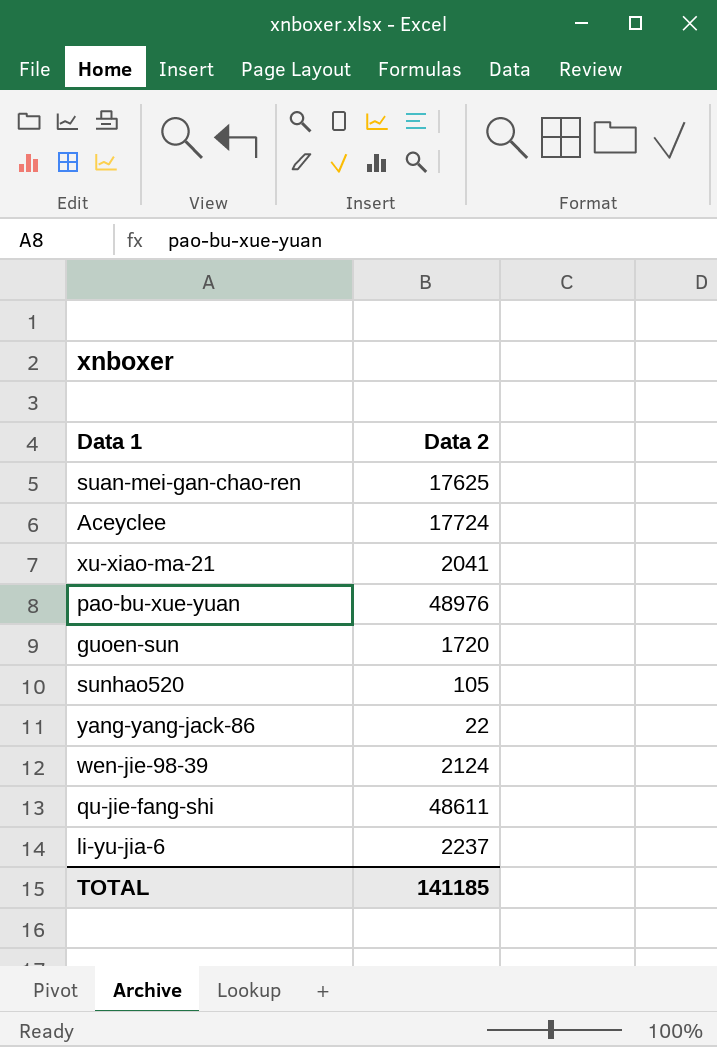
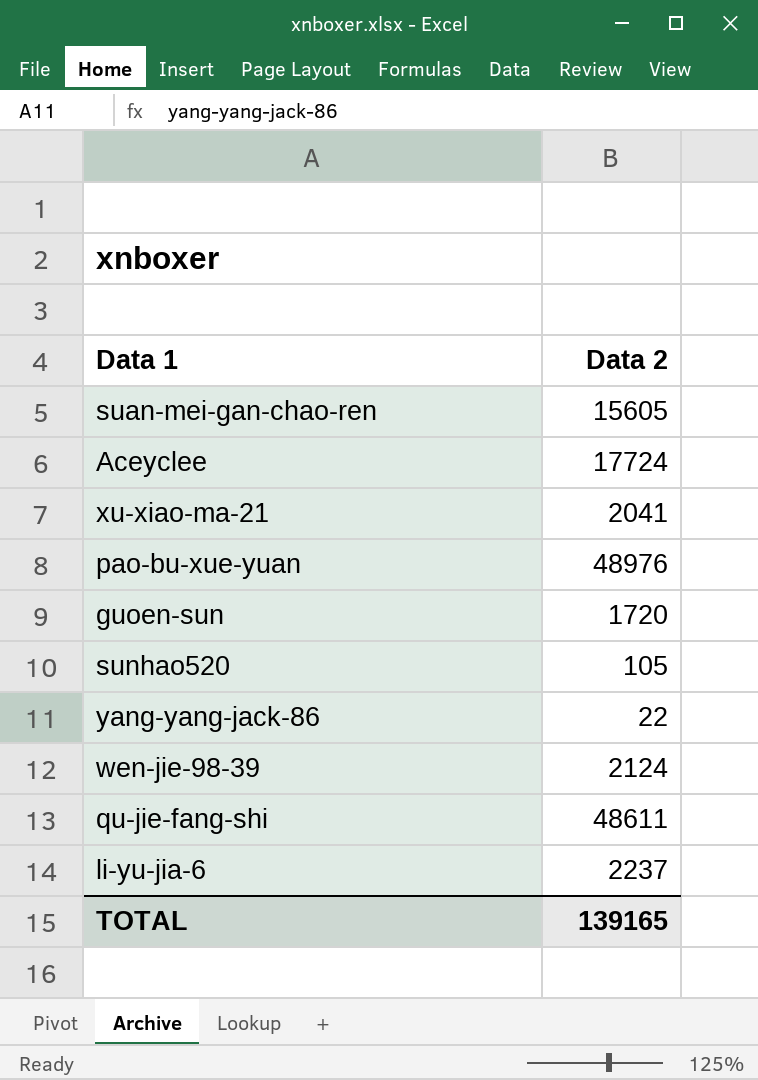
suan-mei-gan-chao-ren | Data 2: 17625 -> 15605
TOTAL | Data 2: 141185 -> 139165

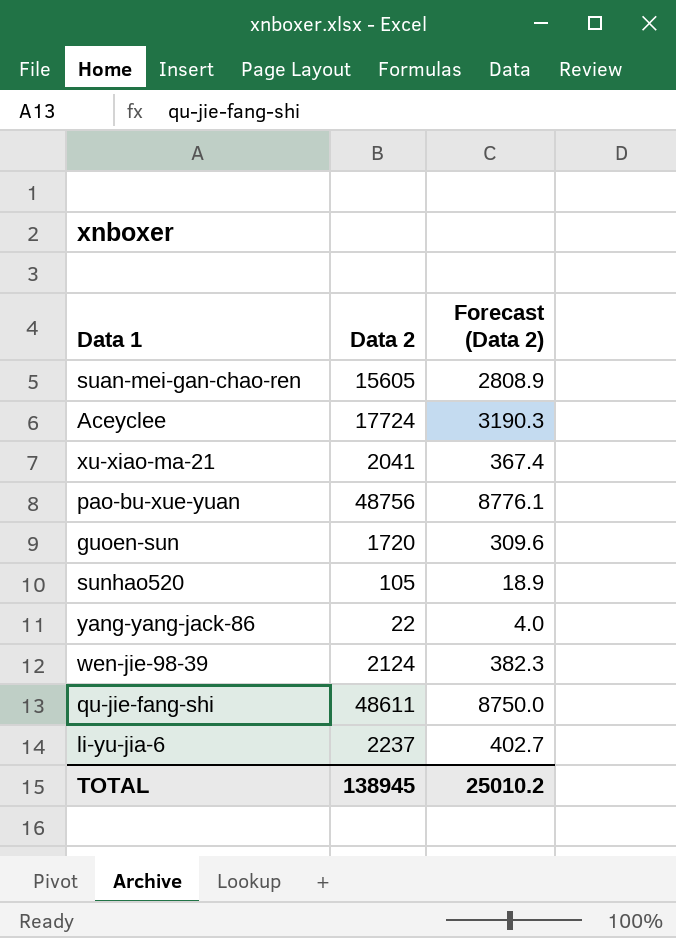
column Forecast (Data 2) | formula: none -> [Data 2] * 0.18
pao-bu-xue-yuan | Data 2: 48976 -> 48756
TOTAL | Data 2: 139165 -> 138945

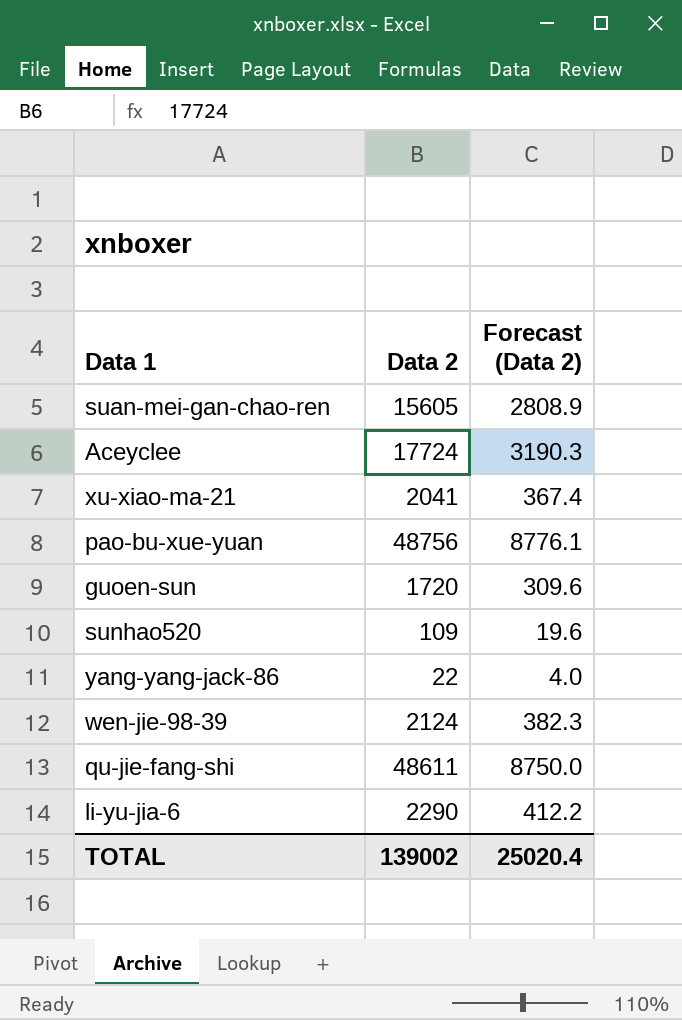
sunhao520 | Data 2: 105 -> 109
sunhao520 | Forecast (Data 2): 18.9 -> 19.6
li-yu-jia-6 | Data 2: 2237 -> 2290
li-yu-jia-6 | Forecast (Data 2): 402.7 -> 412.2
TOTAL | Data 2: 138945 -> 139002
TOTAL | Forecast (Data 2): 25010.2 -> 25020.4

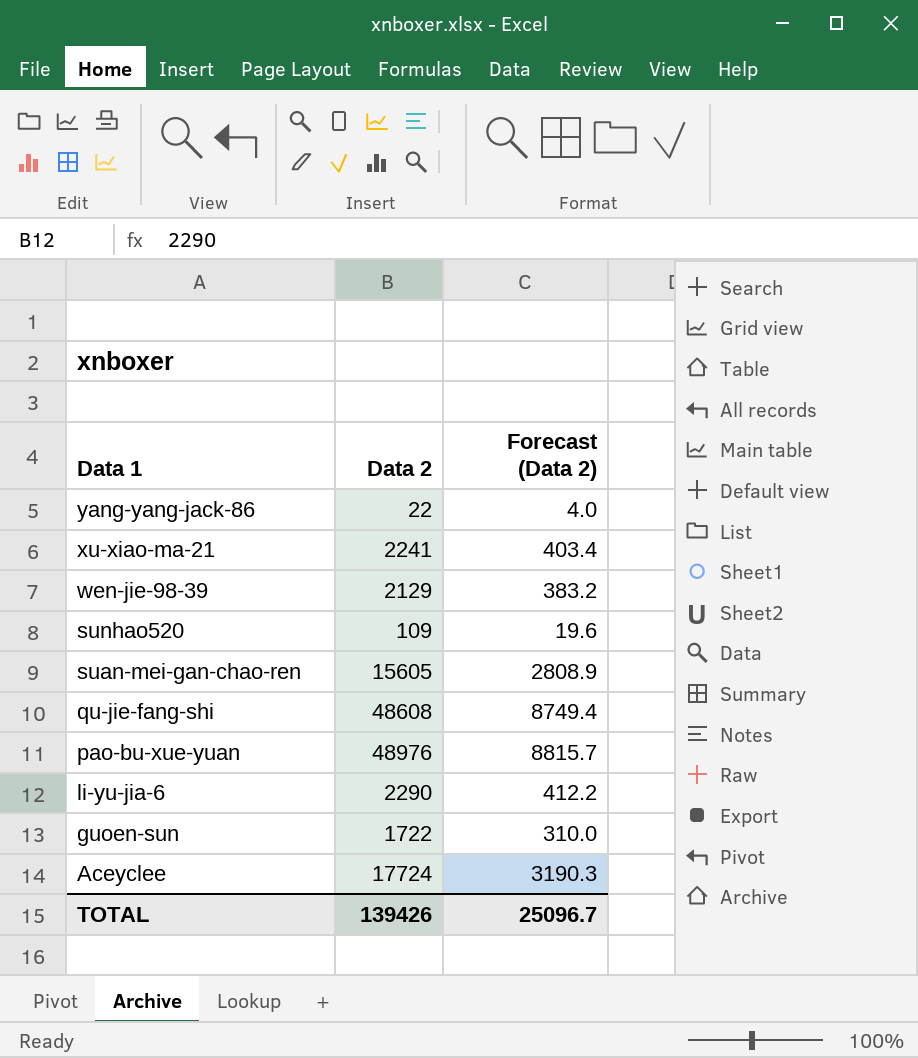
row order: none -> Data 1 descending
xu-xiao-ma-21 | Data 2: 2041 -> 2241
xu-xiao-ma-21 | Forecast (Data 2): 367.4 -> 403.4
wen-jie-98-39 | Data 2: 2124 -> 2129
wen-jie-98-39 | Forecast (Data 2): 382.3 -> 383.2
qu-jie-fang-shi | Data 2: 48611 -> 48608
qu-jie-fang-shi | Forecast (Data 2): 8750.0 -> 8749.4
pao-bu-xue-yuan | Data 2: 48756 -> 48976
pao-bu-xue-yuan | Forecast (Data 2): 8776.1 -> 8815.7
guoen-sun | Data 2: 1720 -> 1722
guoen-sun | Forecast (Data 2): 309.6 -> 310.0
TOTAL | Data 2: 139002 -> 139426
TOTAL | Forecast (Data 2): 25020.4 -> 25096.7

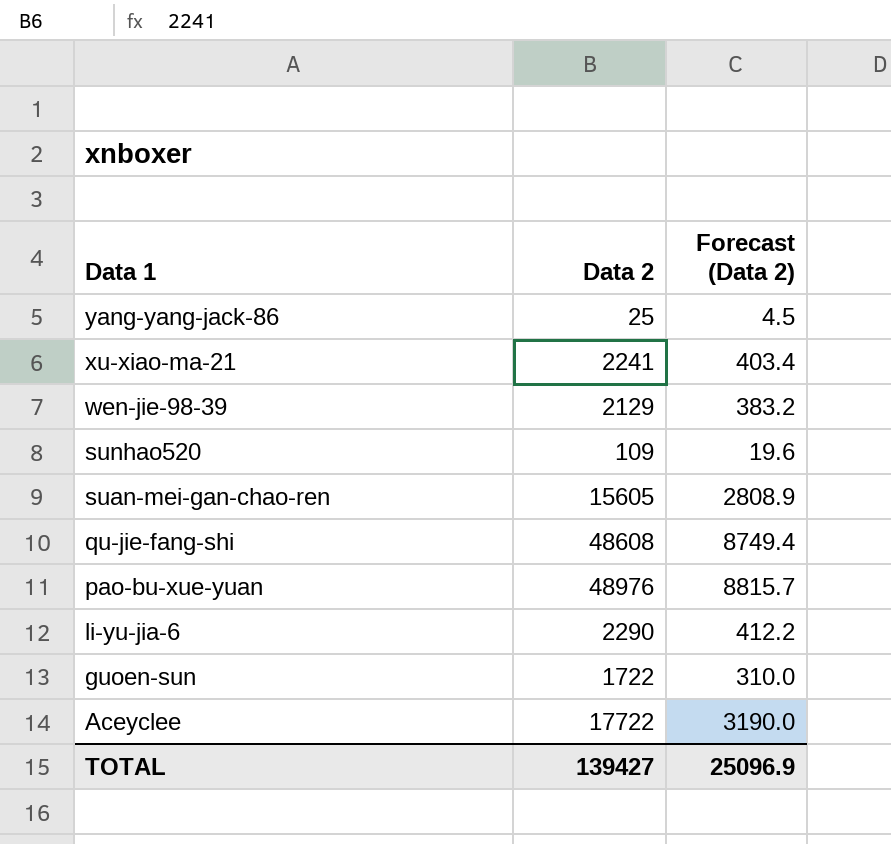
yang-yang-jack-86 | Data 2: 22 -> 25
yang-yang-jack-86 | Forecast (Data 2): 4.0 -> 4.5
Aceyclee | Data 2: 17724 -> 17722
Aceyclee | Forecast (Data 2): 3190.3 -> 3190.0
TOTAL | Data 2: 139426 -> 139427
TOTAL | Forecast (Data 2): 25096.7 -> 25096.9

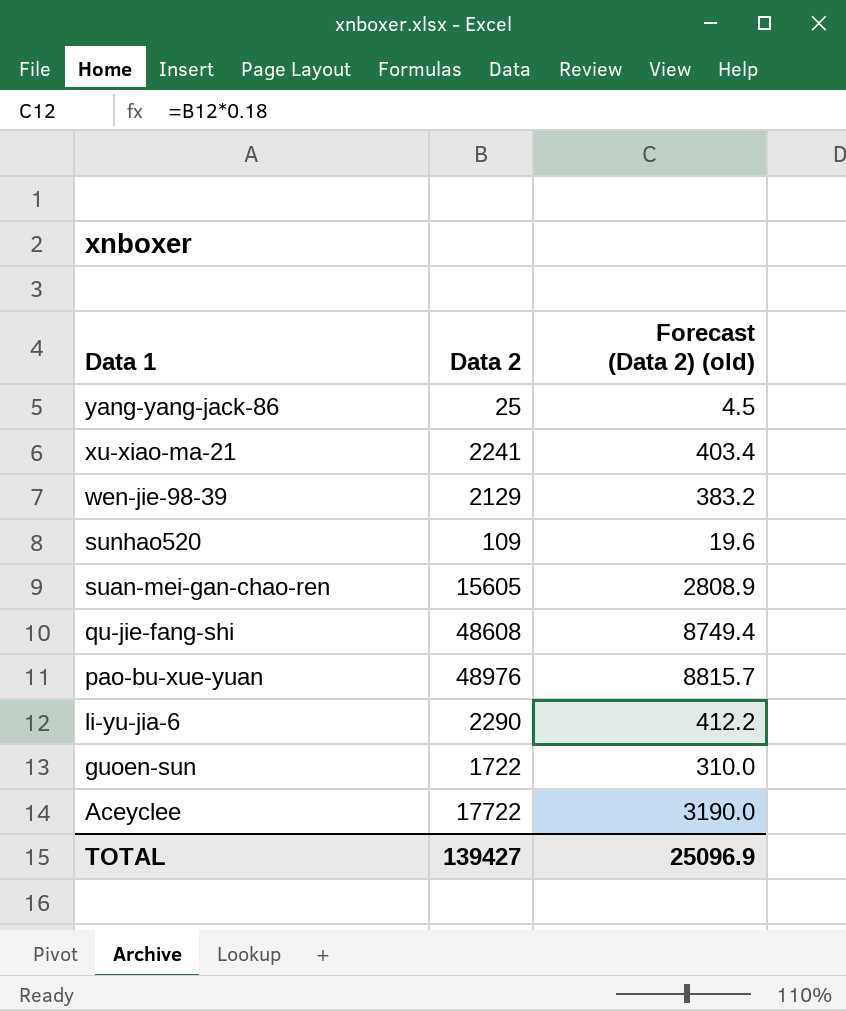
column name: Forecast (Data 2) -> Forecast (Data 2) (old)

